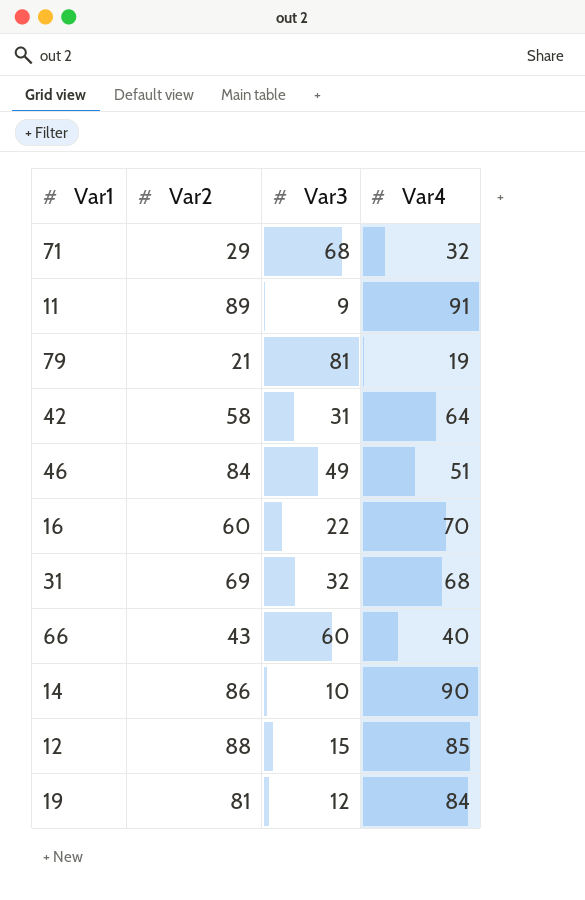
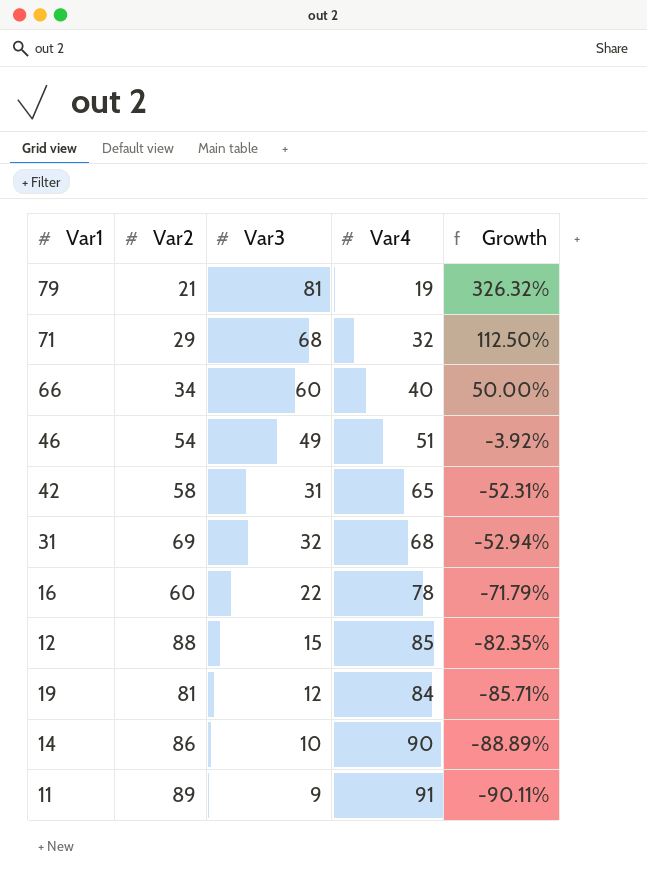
row order: none -> Growth descending
column Growth | formula: none -> ([Var3] - [Var4]) / [Var4]
66 | Var2: 43 -> 34
46 | Var2: 84 -> 54
42 | Var4: 64 -> 65
16 | Var4: 70 -> 78

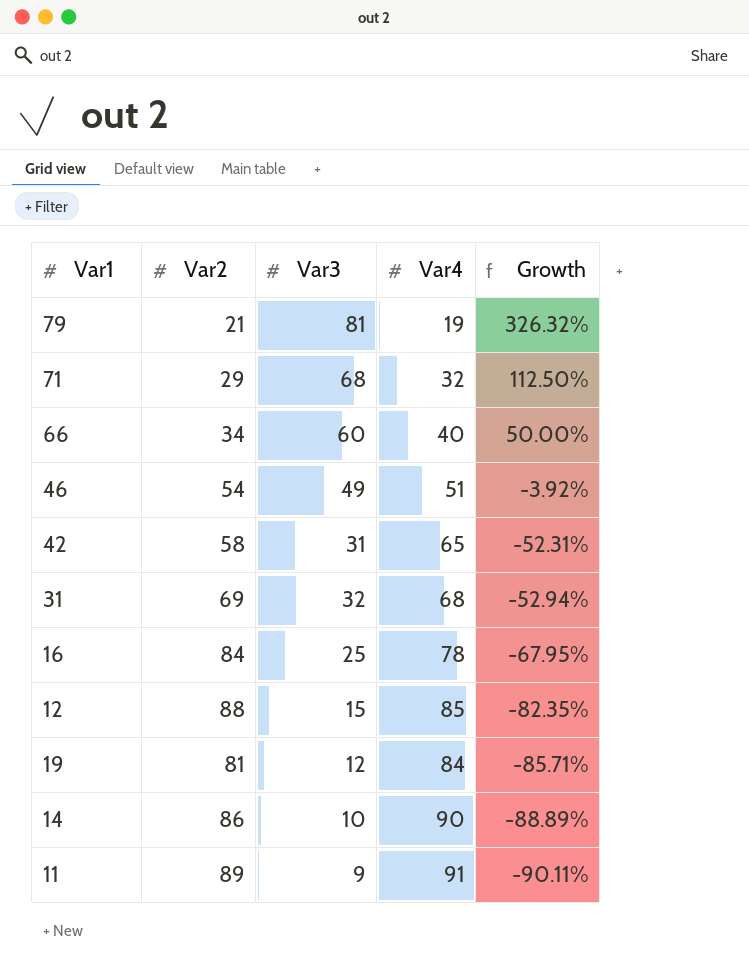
16 | Var2: 60 -> 84
16 | Var3: 22 -> 25
16 | Growth: -71.79% -> -67.95%

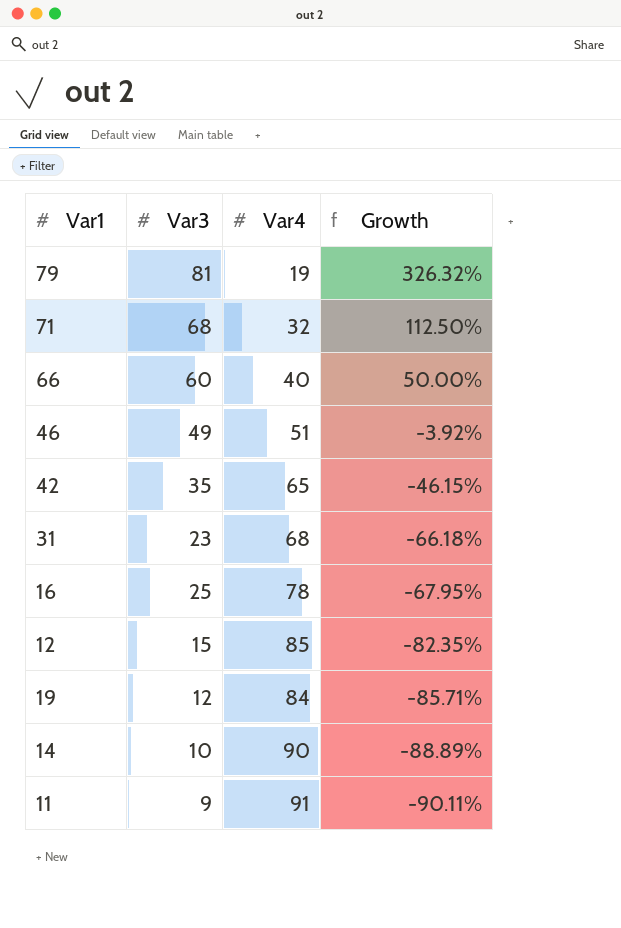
column Var2 | position: 2 -> none
42 | Var3: 31 -> 35
42 | Growth: -52.31% -> -46.15%
31 | Var3: 32 -> 23
31 | Growth: -52.94% -> -66.18%

